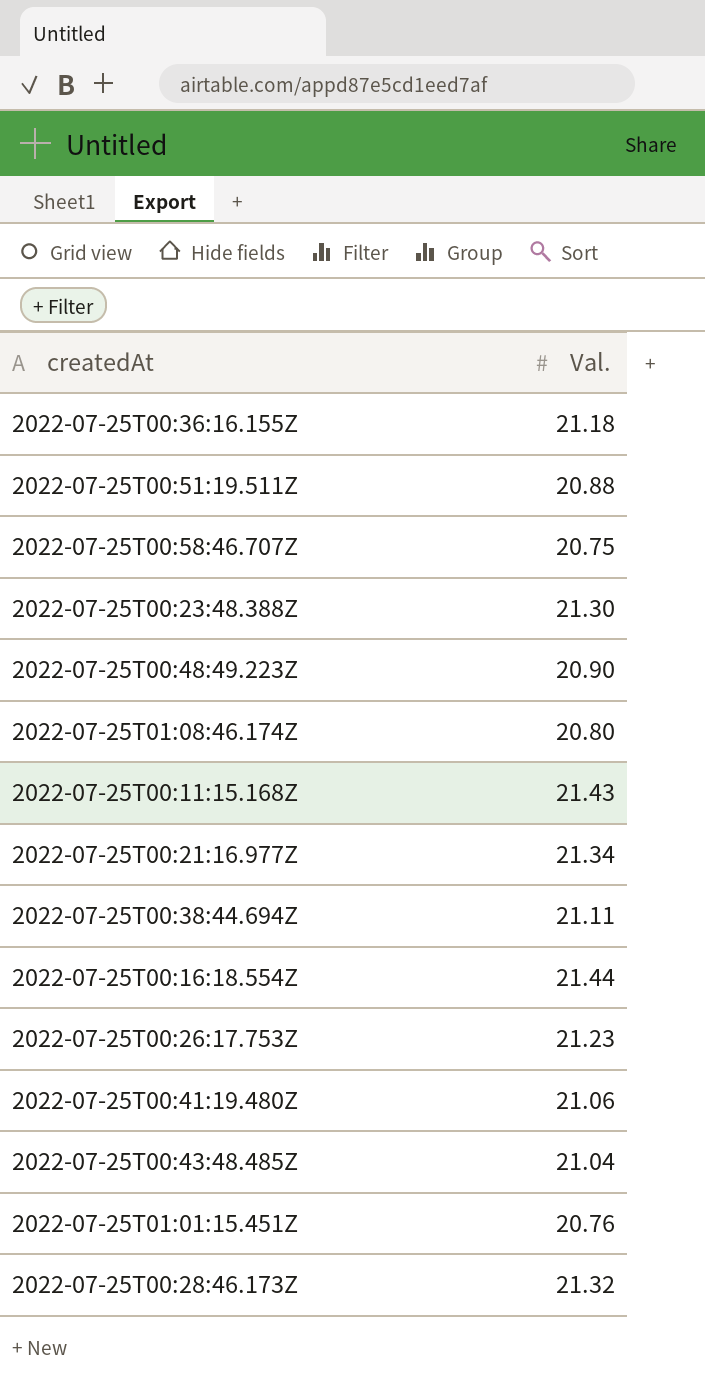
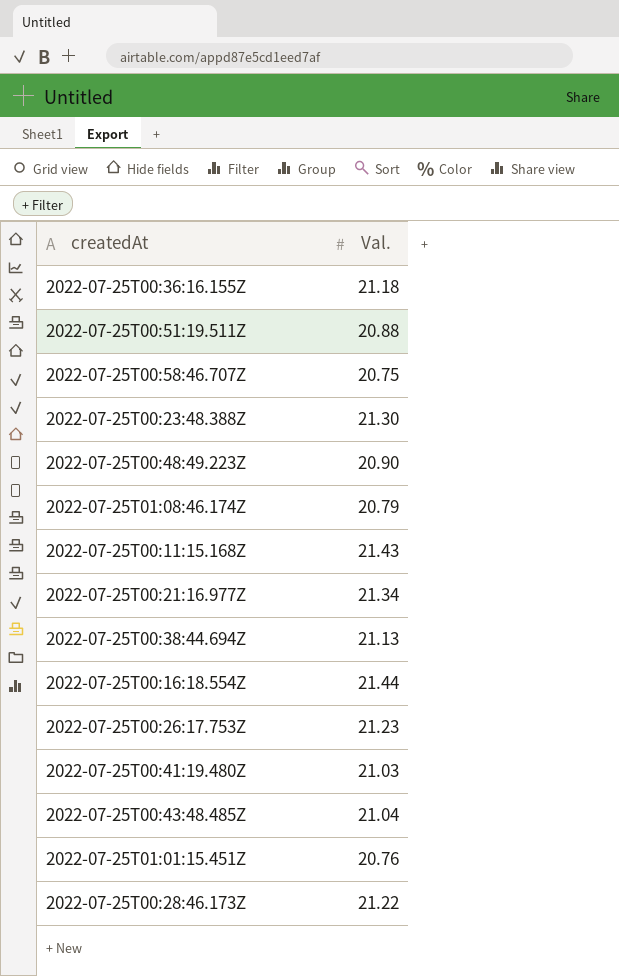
2022-07-25T01:08:46.174Z | Val.: 20.80 -> 20.79
2022-07-25T00:38:44.694Z | Val.: 21.11 -> 21.13
2022-07-25T00:41:19.480Z | Val.: 21.06 -> 21.03
2022-07-25T00:28:46.173Z | Val.: 21.32 -> 21.22

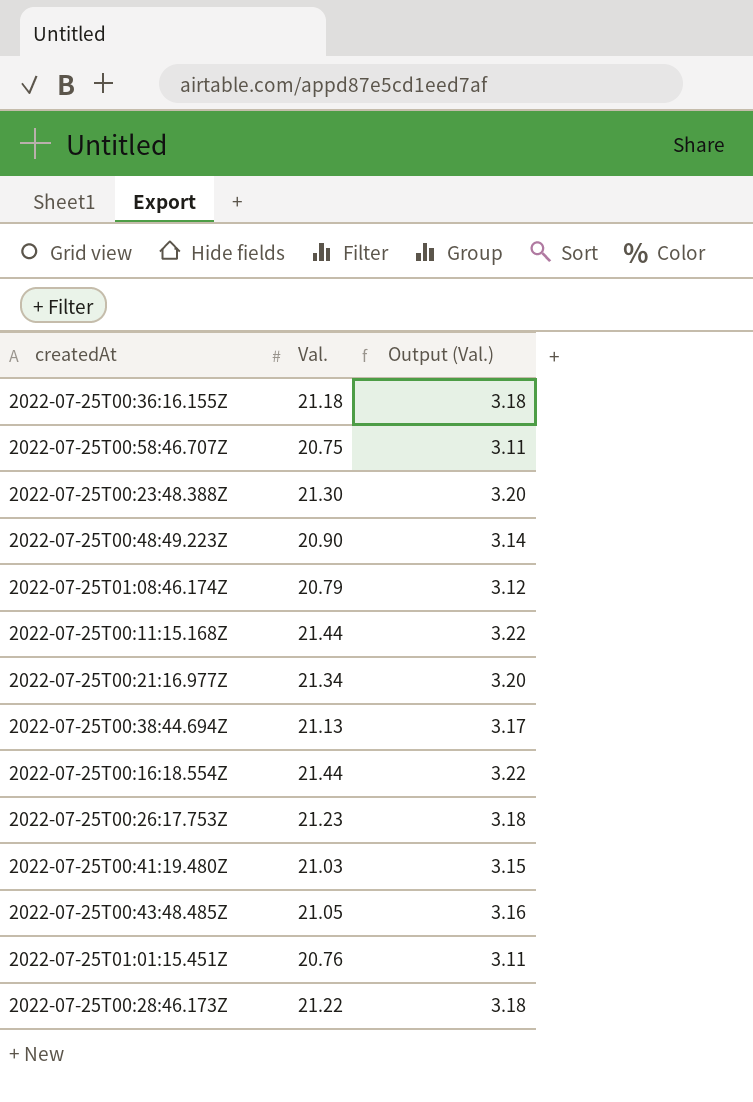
column Output (Val.) | formula: none -> [Val.] * 0.15
row 2022-07-25T00:51:19.511Z: 20.88 -> none
2022-07-25T00:11:15.168Z | Val.: 21.43 -> 21.44
2022-07-25T00:43:48.485Z | Val.: 21.04 -> 21.05

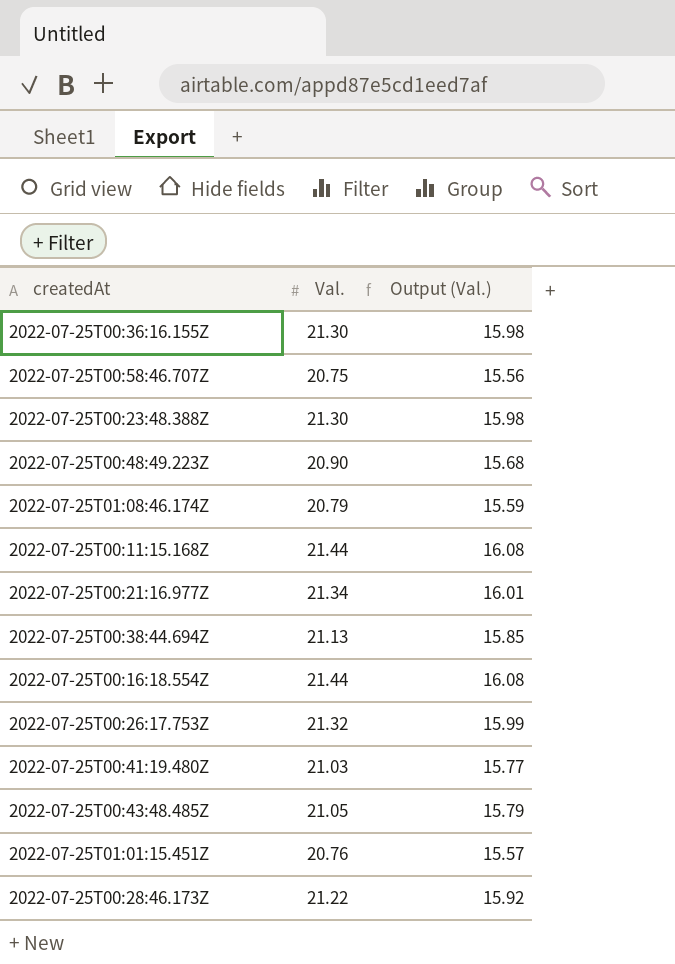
column Output (Val.) | formula: [Val.] * 0.15 -> [Val.] * 0.75
2022-07-25T00:36:16.155Z | Val.: 21.18 -> 21.30
2022-07-25T00:26:17.753Z | Val.: 21.23 -> 21.32

